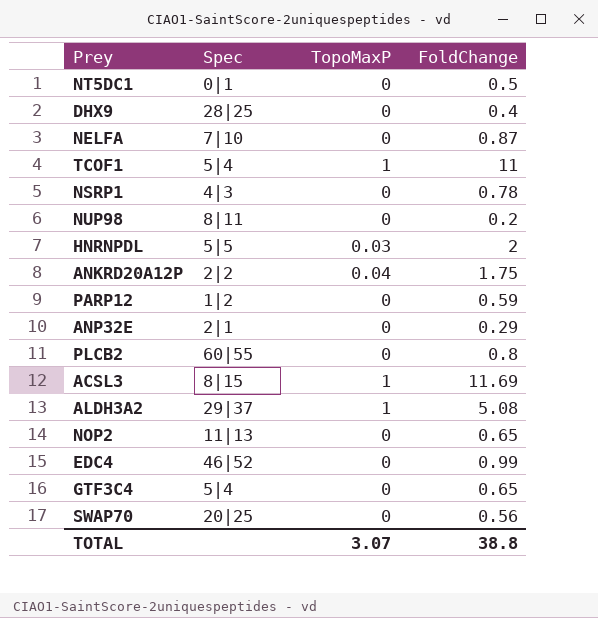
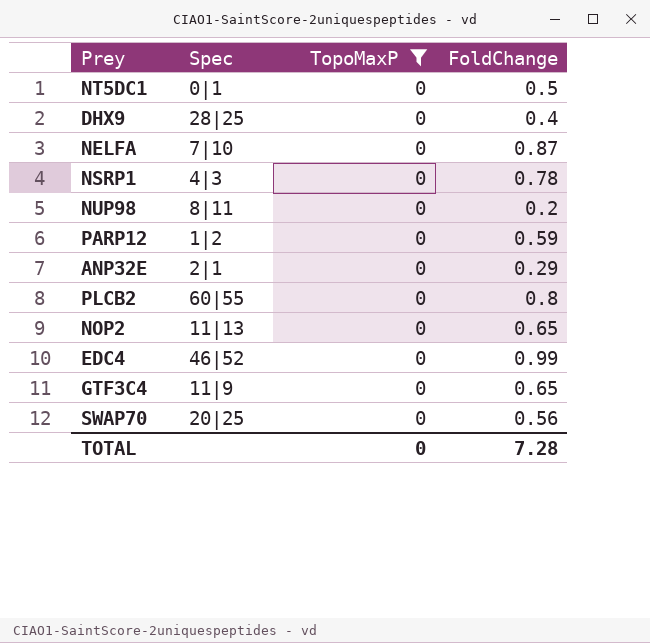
filter: none -> TopoMaxP = 0
GTF3C4 | Spec: 5|4 -> 11|9
TOTAL | TopoMaxP: 3.07 -> 0
TOTAL | FoldChange: 38.8 -> 7.28

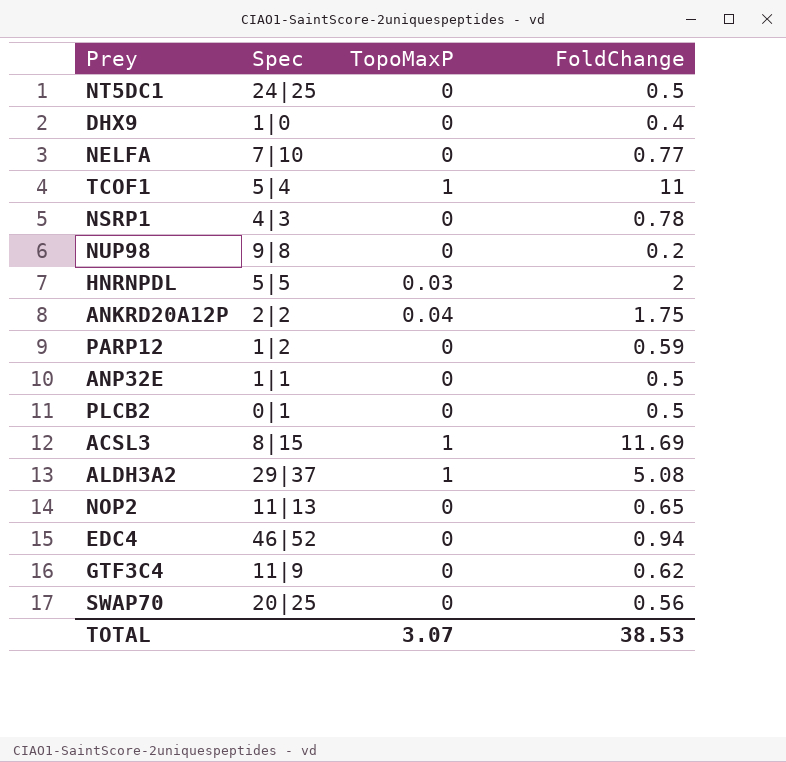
filter: TopoMaxP = 0 -> none
NT5DC1 | Spec: 0|1 -> 24|25
DHX9 | Spec: 28|25 -> 1|0
NELFA | FoldChange: 0.87 -> 0.77
NUP98 | Spec: 8|11 -> 9|8
ANP32E | Spec: 2|1 -> 1|1
ANP32E | FoldChange: 0.29 -> 0.5
PLCB2 | Spec: 60|55 -> 0|1
PLCB2 | FoldChange: 0.8 -> 0.5
EDC4 | FoldChange: 0.99 -> 0.94
GTF3C4 | FoldChange: 0.65 -> 0.62
TOTAL | TopoMaxP: 0 -> 3.07
TOTAL | FoldChange: 7.28 -> 38.53

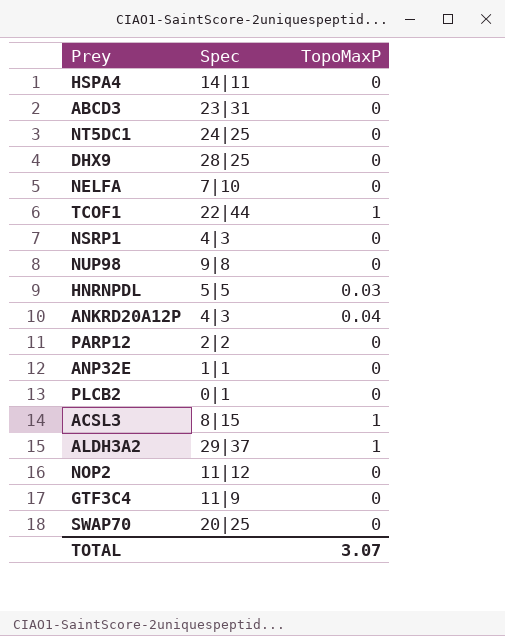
column FoldChange | position: 4 -> none
row EDC4: 46|52 | 0 | 0.94 -> none
row HSPA4: none -> 14|11 | 0
row ABCD3: none -> 23|31 | 0
DHX9 | Spec: 1|0 -> 28|25
TCOF1 | Spec: 5|4 -> 22|44
ANKRD20A12P | Spec: 2|2 -> 4|3
PARP12 | Spec: 1|2 -> 2|2
NOP2 | Spec: 11|13 -> 11|12

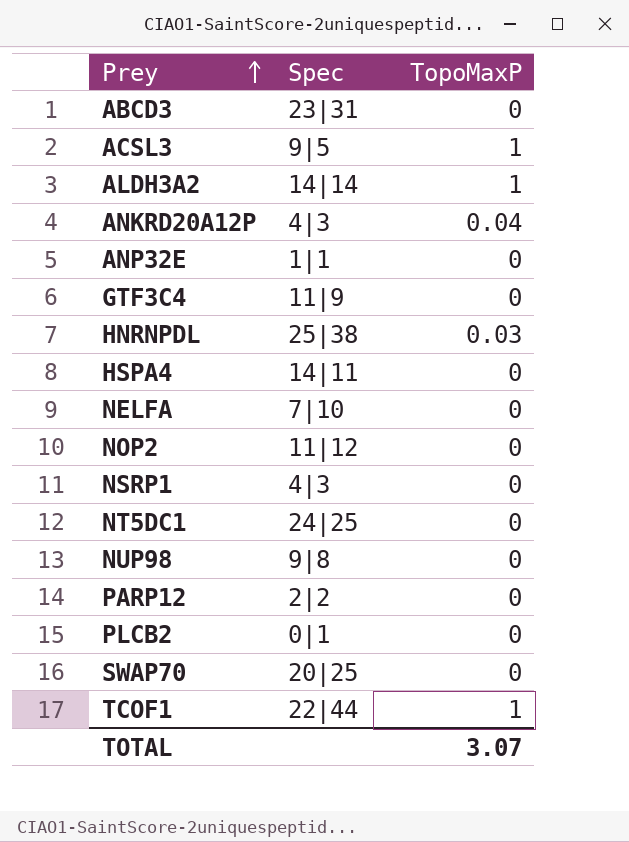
row order: none -> Prey ascending
row DHX9: 28|25 | 0 -> none
ACSL3 | Spec: 8|15 -> 9|5
ALDH3A2 | Spec: 29|37 -> 14|14
HNRNPDL | Spec: 5|5 -> 25|38

